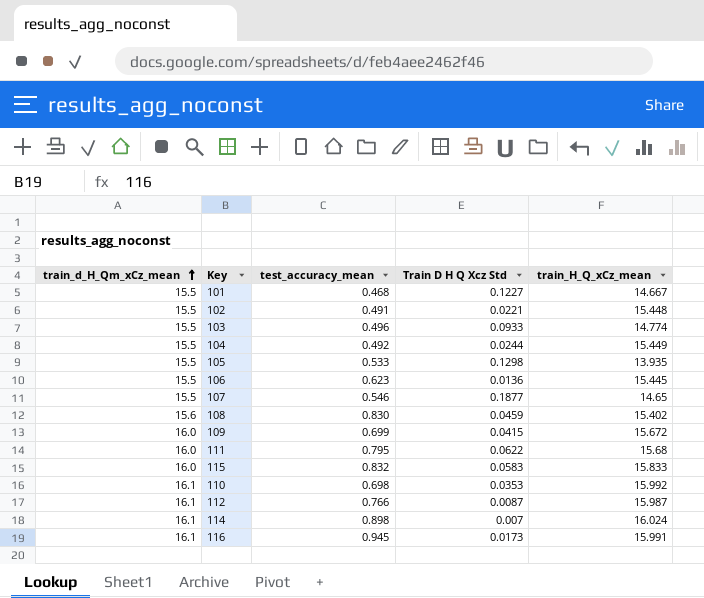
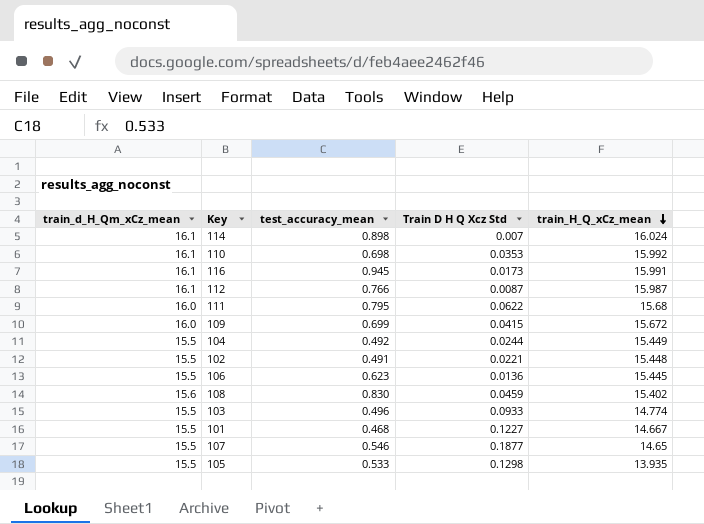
row order: train_d_H_Qm_xCz_mean ascending -> train_H_Q_xCz_mean descending
row 115: 16.0 | 0.832 | 0.0583 | 15.833 -> none

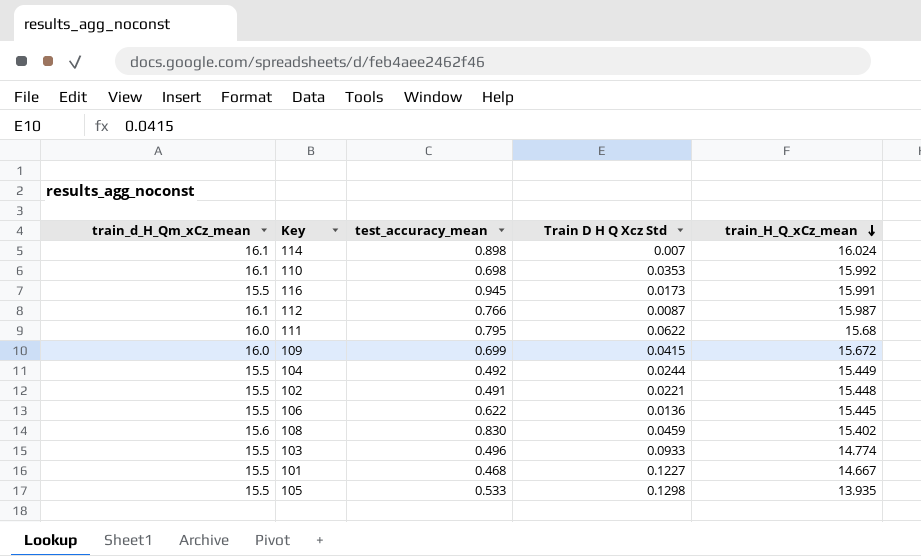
row 107: 15.5 | 0.546 | 0.1877 | 14.65 -> none
116 | train_d_H_Qm_xCz_mean: 16.1 -> 15.5
106 | test_accuracy_mean: 0.623 -> 0.622

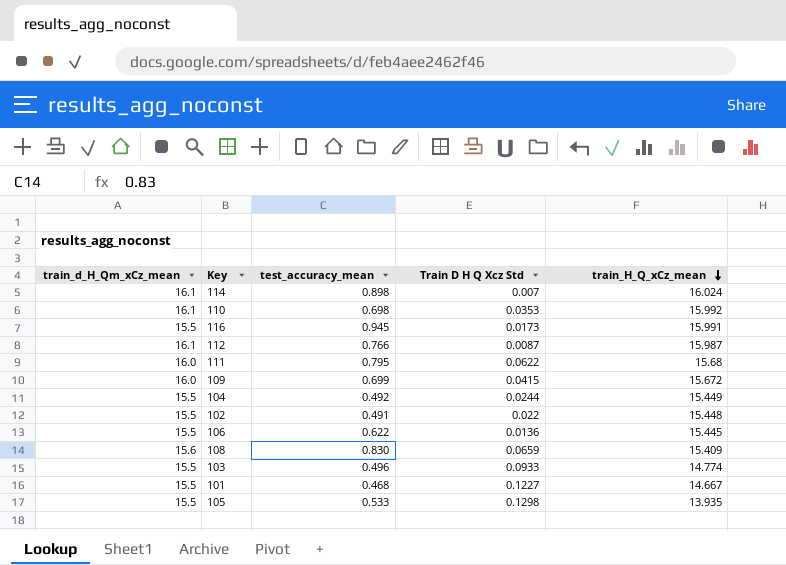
102 | Train D H Q Xcz Std: 0.0221 -> 0.022
108 | Train D H Q Xcz Std: 0.0459 -> 0.0659
108 | train_H_Q_xCz_mean: 15.402 -> 15.409

